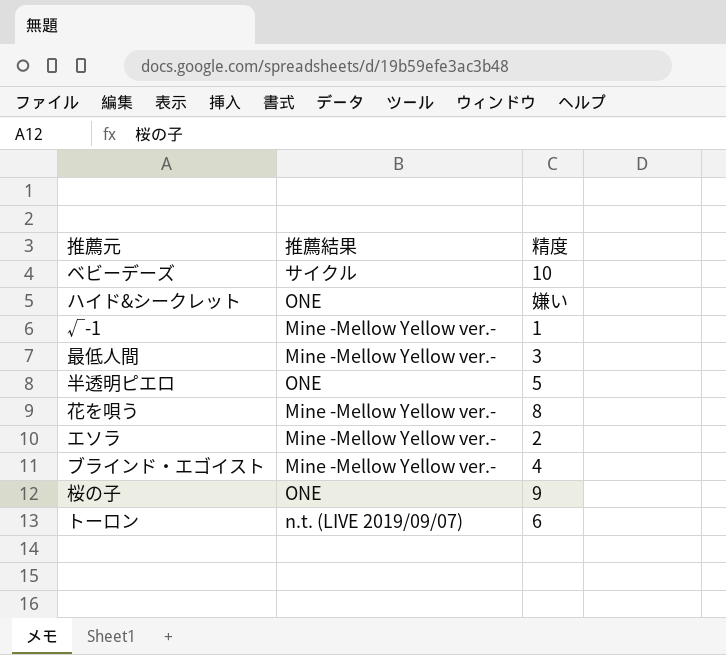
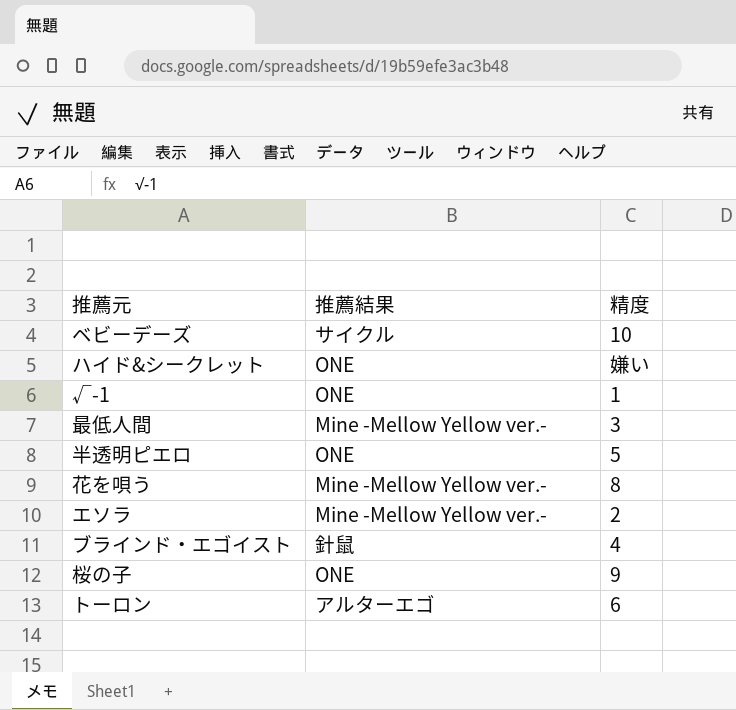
√-1 | 推薦結果: Mine -Mellow Yellow ver.- -> ONE
ブラインド・エゴイスト | 推薦結果: Mine -Mellow Yellow ver.- -> 針鼠
トーロン | 推薦結果: n.t. (LIVE 2019/09/07) -> アルターエゴ

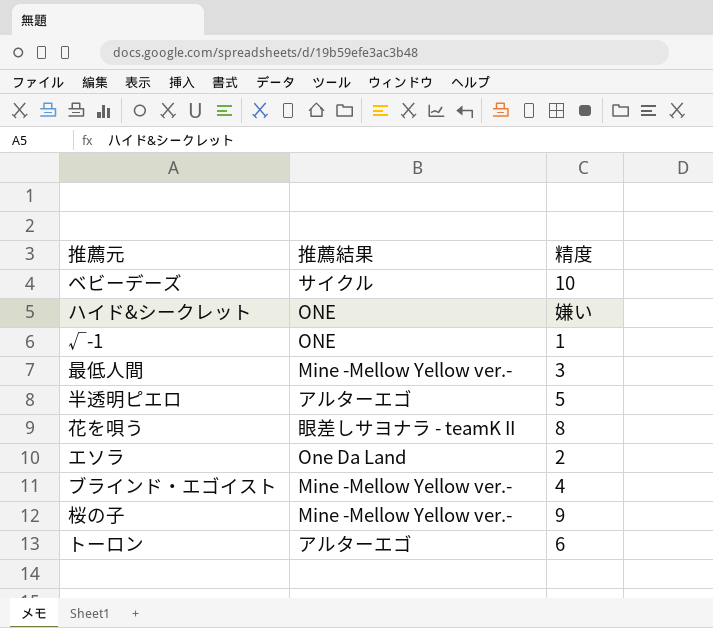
半透明ピエロ | 推薦結果: ONE -> アルターエゴ
花を唄う | 推薦結果: Mine -Mellow Yellow ver.- -> 眼差しサヨナラ - teamK II
エソラ | 推薦結果: Mine -Mellow Yellow ver.- -> One Da Land
ブラインド・エゴイスト | 推薦結果: 針鼠 -> Mine -Mellow Yellow ver.-
桜の子 | 推薦結果: ONE -> Mine -Mellow Yellow ver.-

